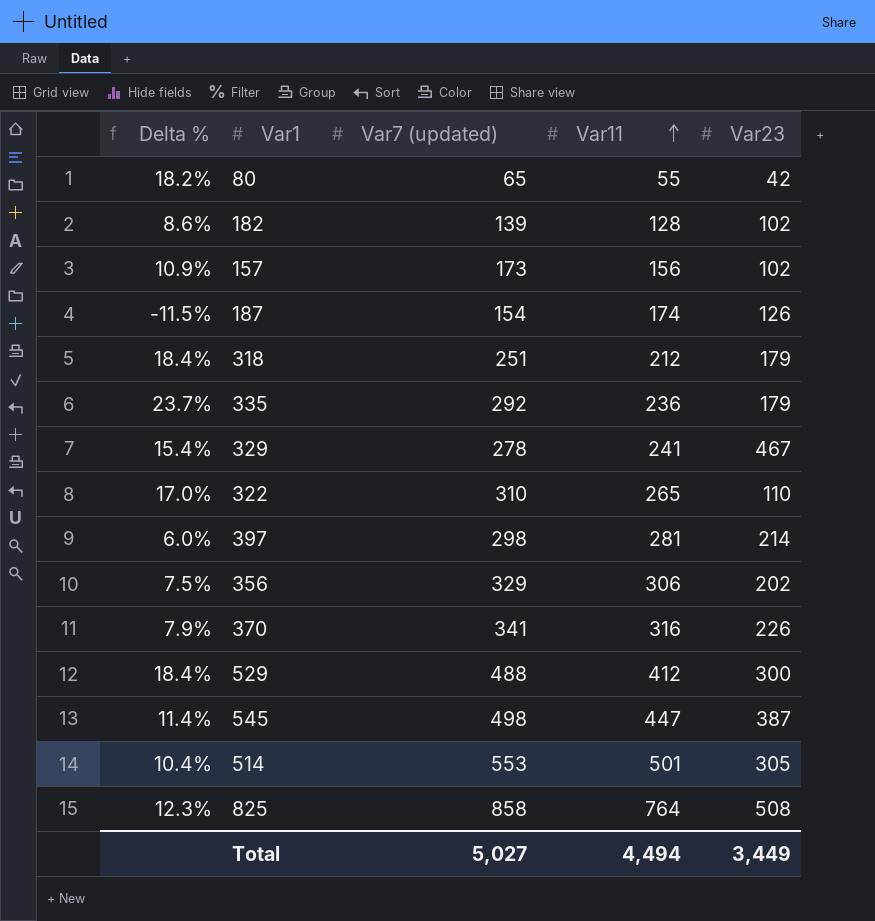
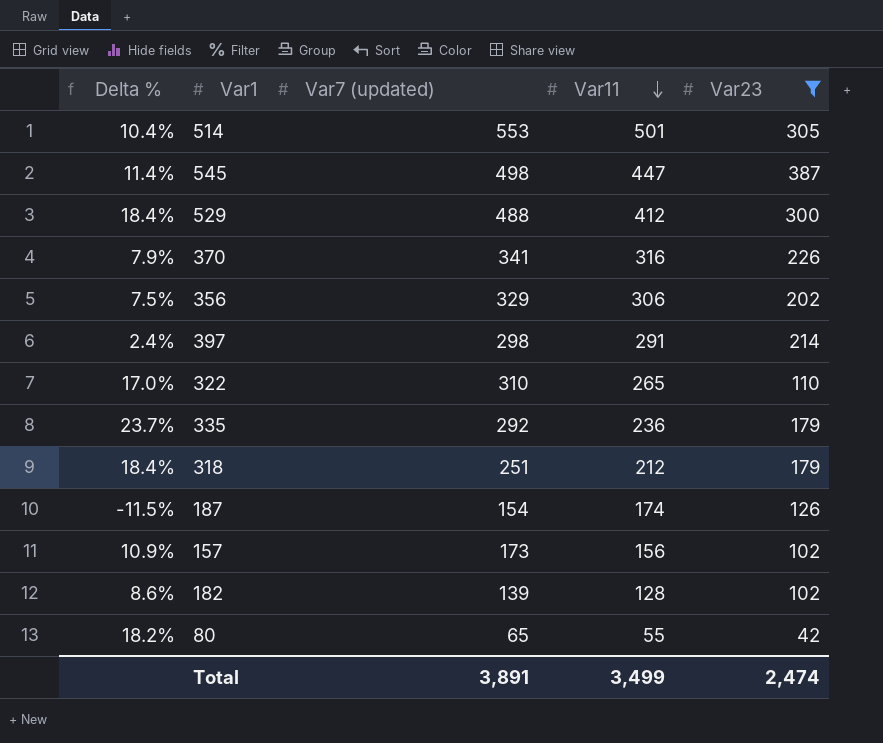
filter: none -> Var23 <= 387
row order: Var11 ascending -> Var11 descending
397 | Delta %: 6.0% -> 2.4%
397 | Var11: 281 -> 291
Total | Var7 (updated): 5,027 -> 3,891
Total | Var11: 4,494 -> 3,499
Total | Var23: 3,449 -> 2,474

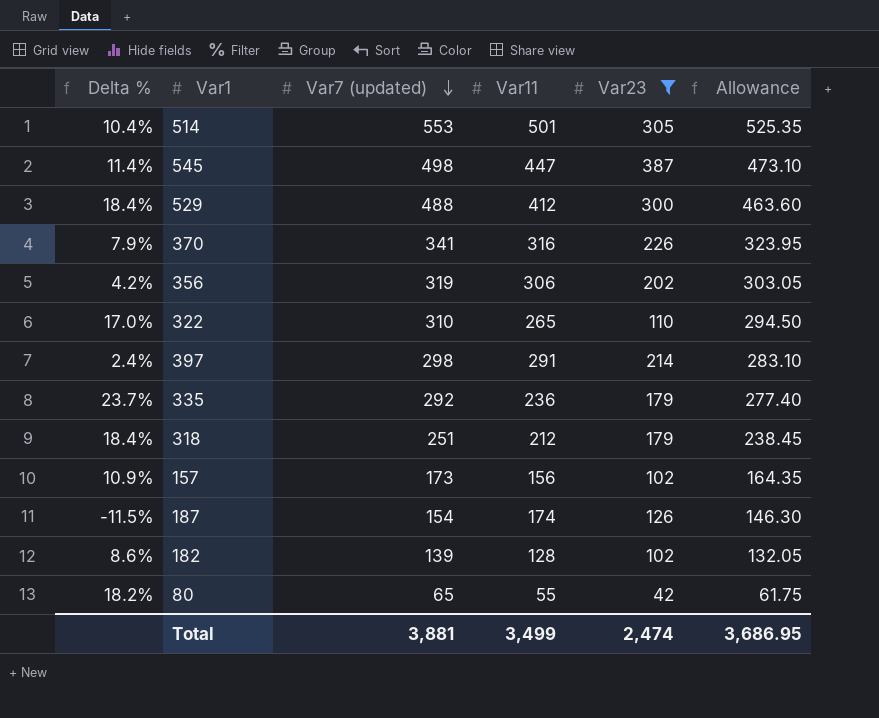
row order: Var11 descending -> Var7 (updated) descending
column Allowance | formula: none -> [Var7 (updated)] * 0.95
356 | Delta %: 7.5% -> 4.2%
356 | Var7 (updated): 329 -> 319
Total | Var7 (updated): 3,891 -> 3,881

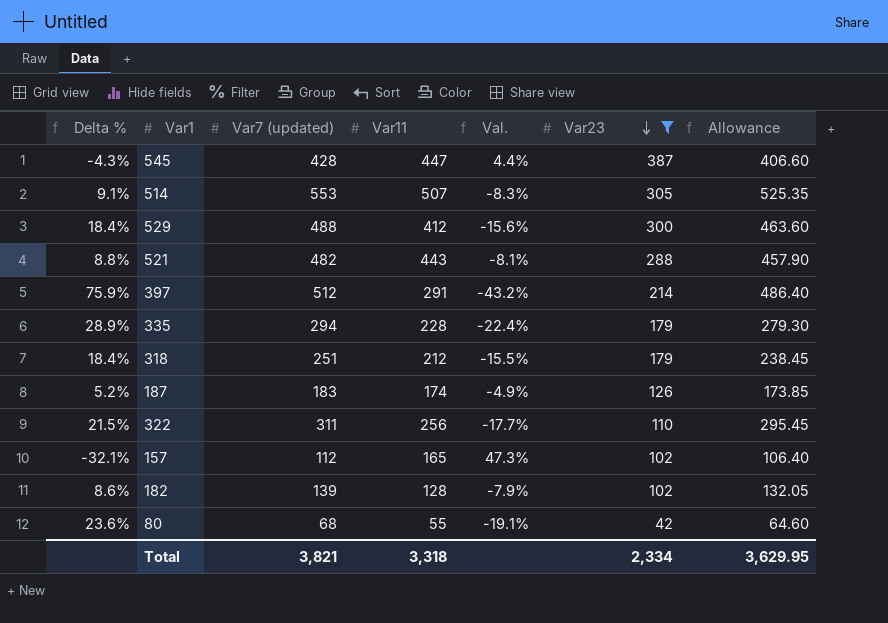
row order: Var7 (updated) descending -> Var23 descending
column Val. | formula: none -> ([Var11] - [Var7 (updated)]) / [Var7 (updated)]
row 370: 7.9% | 341 | 316 | 226 | 323.95 -> none
row 356: 4.2% | 319 | 306 | 202 | 303.05 -> none
545 | Delta %: 11.4% -> -4.3%
545 | Var7 (updated): 498 -> 428
545 | Allowance: 473.10 -> 406.60
514 | Delta %: 10.4% -> 9.1%
514 | Var11: 501 -> 507
row 521: none -> 8.8% | 482 | 443 | -8.1% | 288 | 457.90
397 | Delta %: 2.4% -> 75.9%
397 | Var7 (updated): 298 -> 512
397 | Allowance: 283.10 -> 486.40
335 | Delta %: 23.7% -> 28.9%
335 | Var7 (updated): 292 -> 294
335 | Var11: 236 -> 228
335 | Allowance: 277.40 -> 279.30
187 | Delta %: -11.5% -> 5.2%
187 | Var7 (updated): 154 -> 183
187 | Allowance: 146.30 -> 173.85
322 | Delta %: 17.0% -> 21.5%
322 | Var7 (updated): 310 -> 311
322 | Var11: 265 -> 256
322 | Allowance: 294.50 -> 295.45
157 | Delta %: 10.9% -> -32.1%
157 | Var7 (updated): 173 -> 112
157 | Var11: 156 -> 165
157 | Allowance: 164.35 -> 106.40
80 | Delta %: 18.2% -> 23.6%
80 | Var7 (updated): 65 -> 68
80 | Allowance: 61.75 -> 64.60
Total | Var7 (updated): 3,881 -> 3,821
Total | Var11: 3,499 -> 3,318
Total | Var23: 2,474 -> 2,334
Total | Allowance: 3,686.95 -> 3,629.95

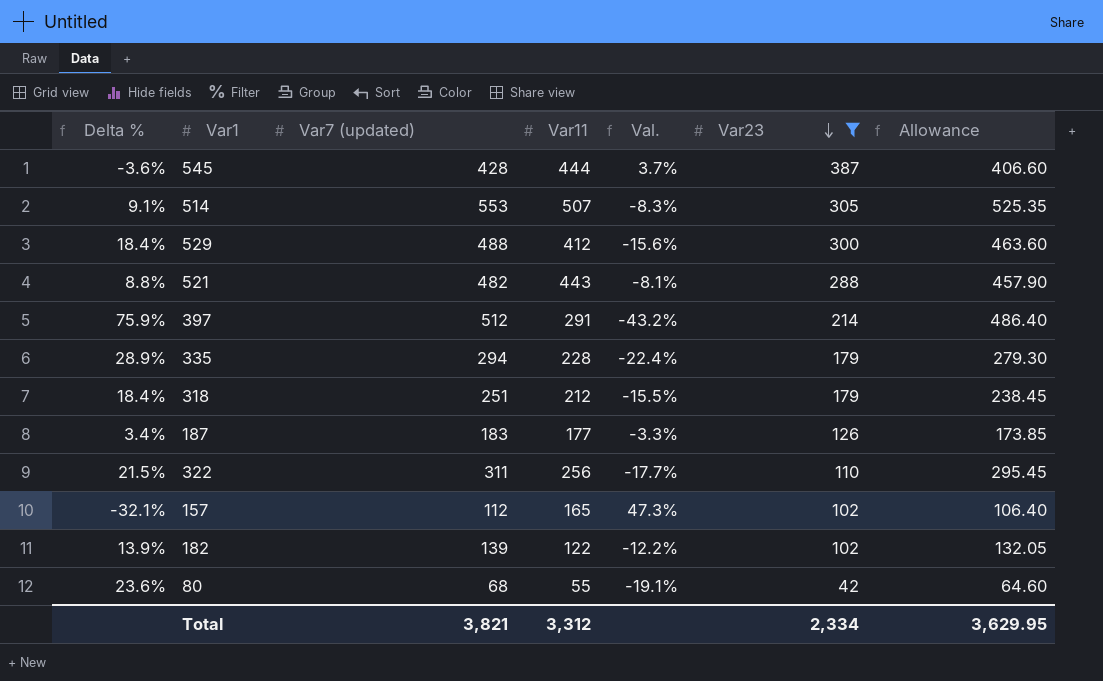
545 | Delta %: -4.3% -> -3.6%
545 | Var11: 447 -> 444
545 | Val.: 4.4% -> 3.7%
187 | Delta %: 5.2% -> 3.4%
187 | Var11: 174 -> 177
187 | Val.: -4.9% -> -3.3%
182 | Delta %: 8.6% -> 13.9%
182 | Var11: 128 -> 122
182 | Val.: -7.9% -> -12.2%
Total | Var11: 3,318 -> 3,312

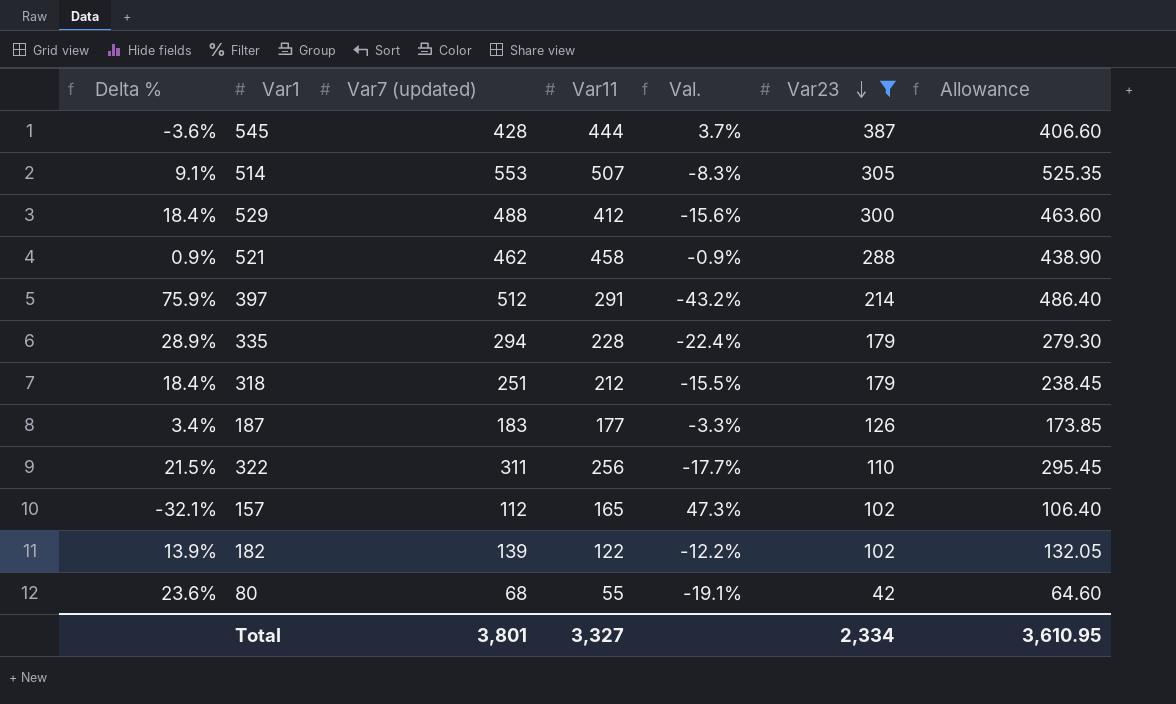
521 | Delta %: 8.8% -> 0.9%
521 | Var7 (updated): 482 -> 462
521 | Var11: 443 -> 458
521 | Val.: -8.1% -> -0.9%
521 | Allowance: 457.90 -> 438.90
Total | Var7 (updated): 3,821 -> 3,801
Total | Var11: 3,312 -> 3,327
Total | Allowance: 3,629.95 -> 3,610.95

